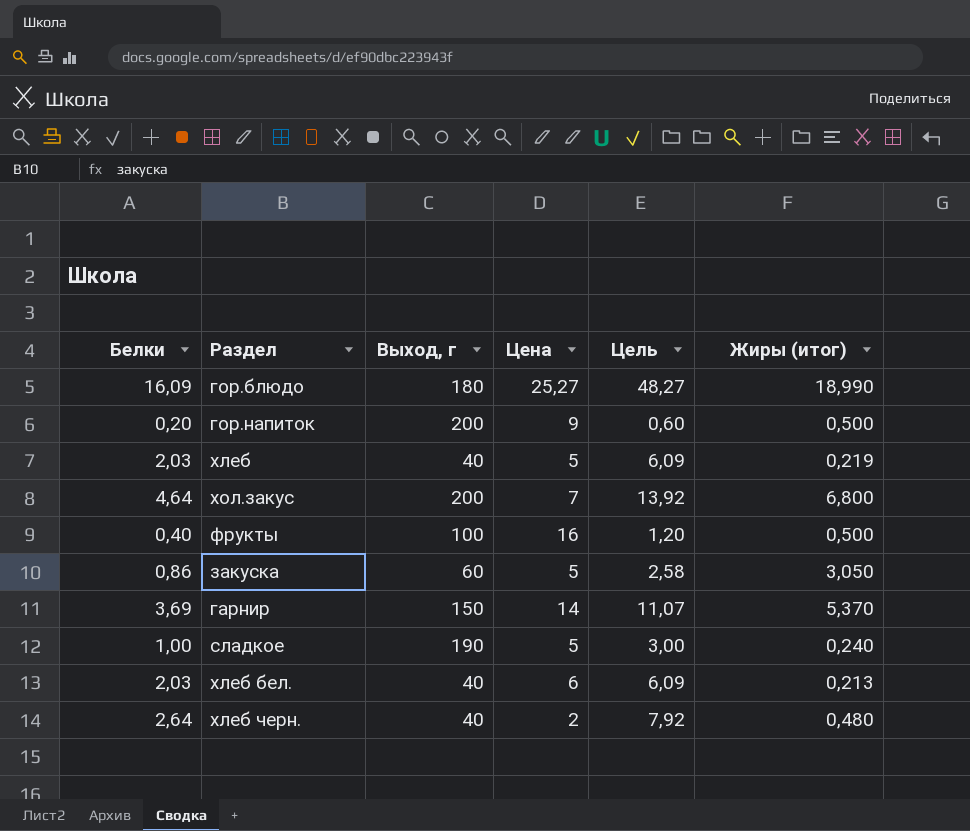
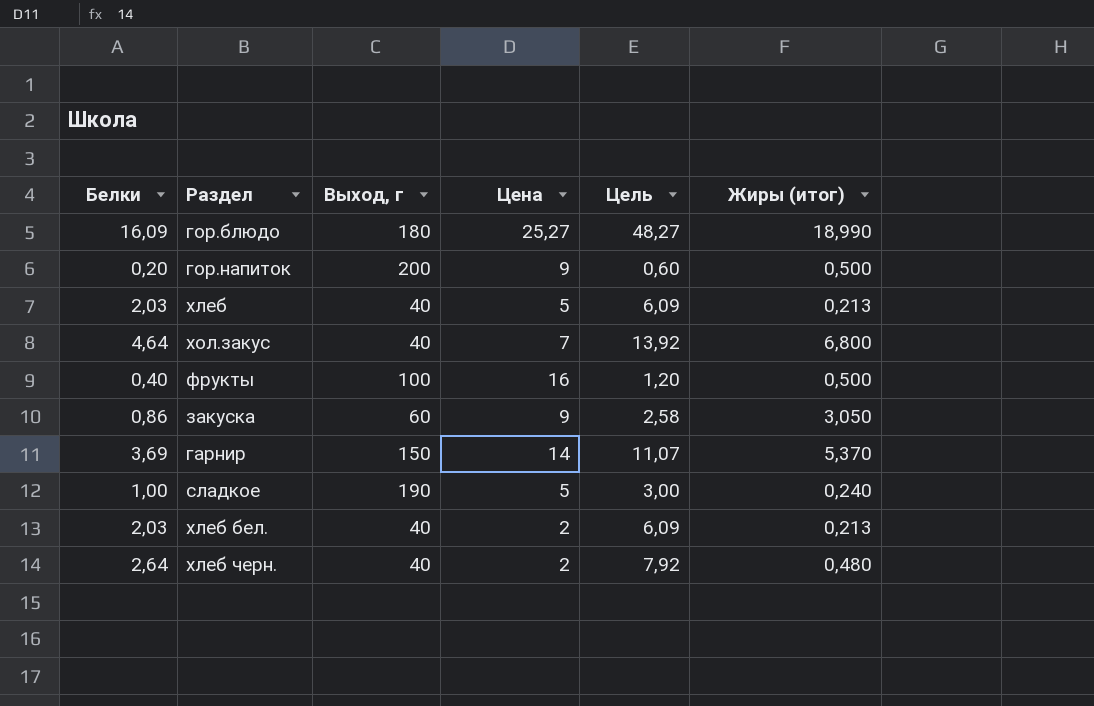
хлеб | Жиры (итог): 0,219 -> 0,213
хол.закус | Выход, г: 200 -> 40
закуска | Цена: 5 -> 9
хлеб бел. | Цена: 6 -> 2

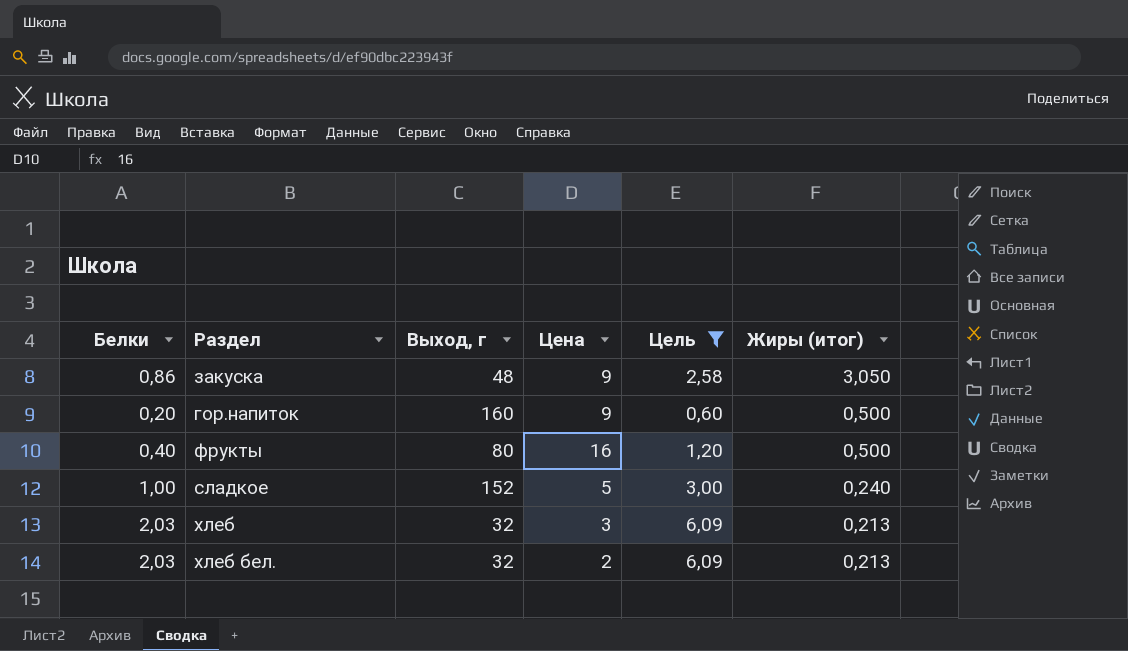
filter: none -> Цель <= 6,09
row order: none -> Жиры (итог) descending
закуска | Выход, г: 60 -> 48
гор.напиток | Выход, г: 200 -> 160
фрукты | Выход, г: 100 -> 80
сладкое | Выход, г: 190 -> 152
хлеб | Выход, г: 40 -> 32
хлеб | Цена: 5 -> 3
хлеб бел. | Выход, г: 40 -> 32

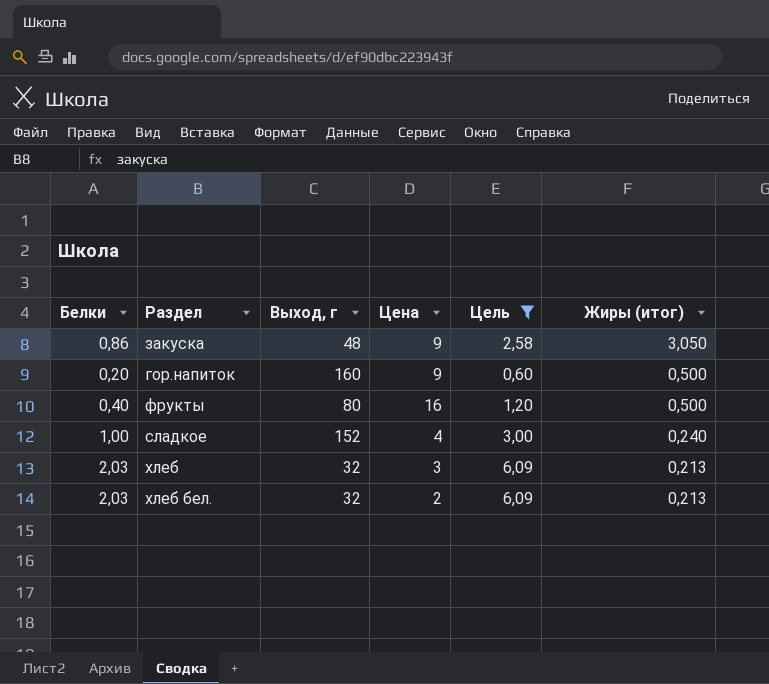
сладкое | Цена: 5 -> 4

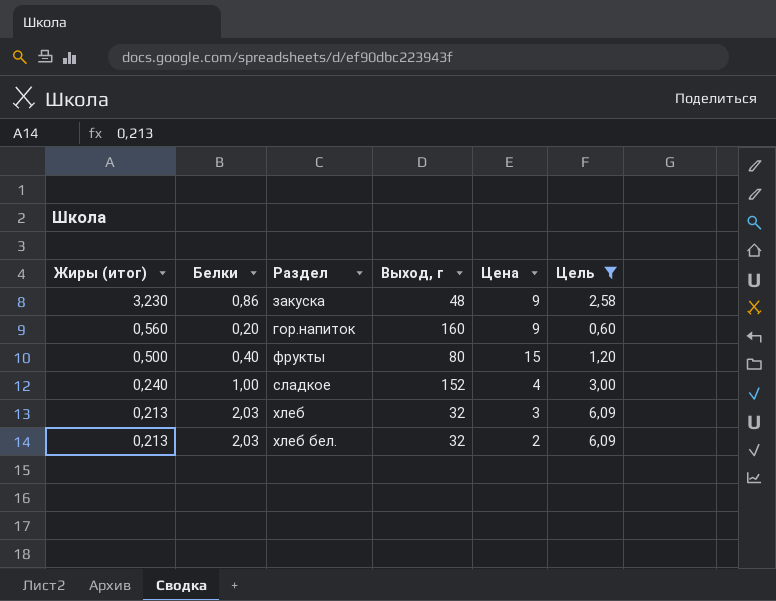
column Жиры (итог) | position: 6 -> 1
закуска | Жиры (итог): 3,050 -> 3,230
гор.напиток | Жиры (итог): 0,500 -> 0,560
фрукты | Цена: 16 -> 15

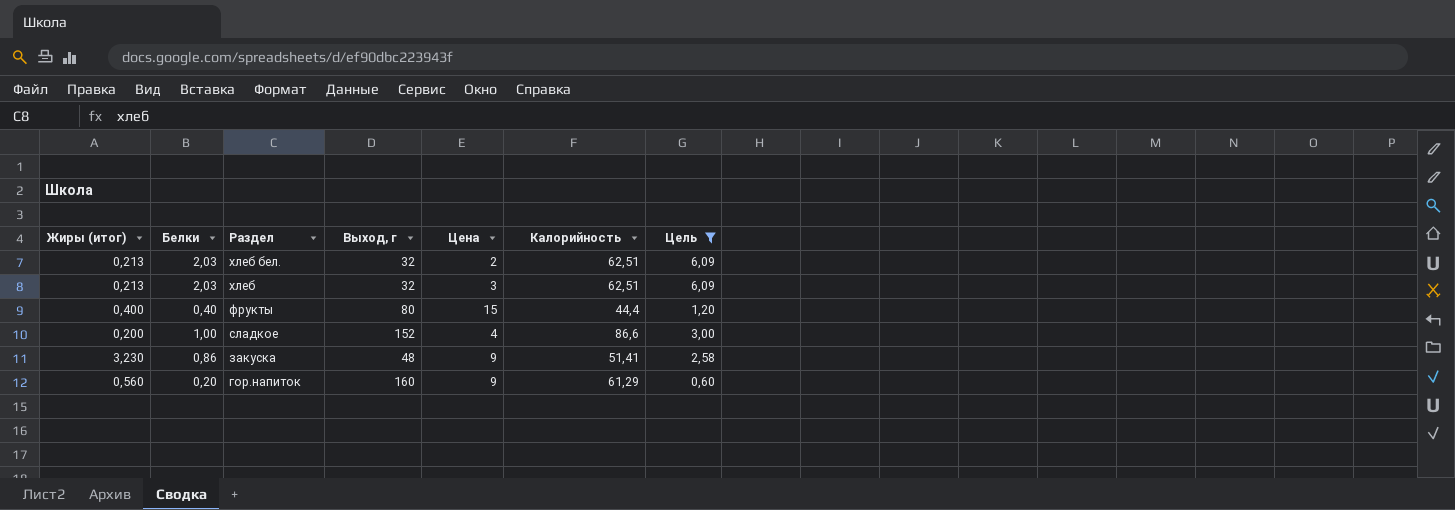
row order: Жиры (итог) descending -> Раздел descending
column Калорийность | position: none -> 6
фрукты | Жиры (итог): 0,500 -> 0,400
сладкое | Жиры (итог): 0,240 -> 0,200

